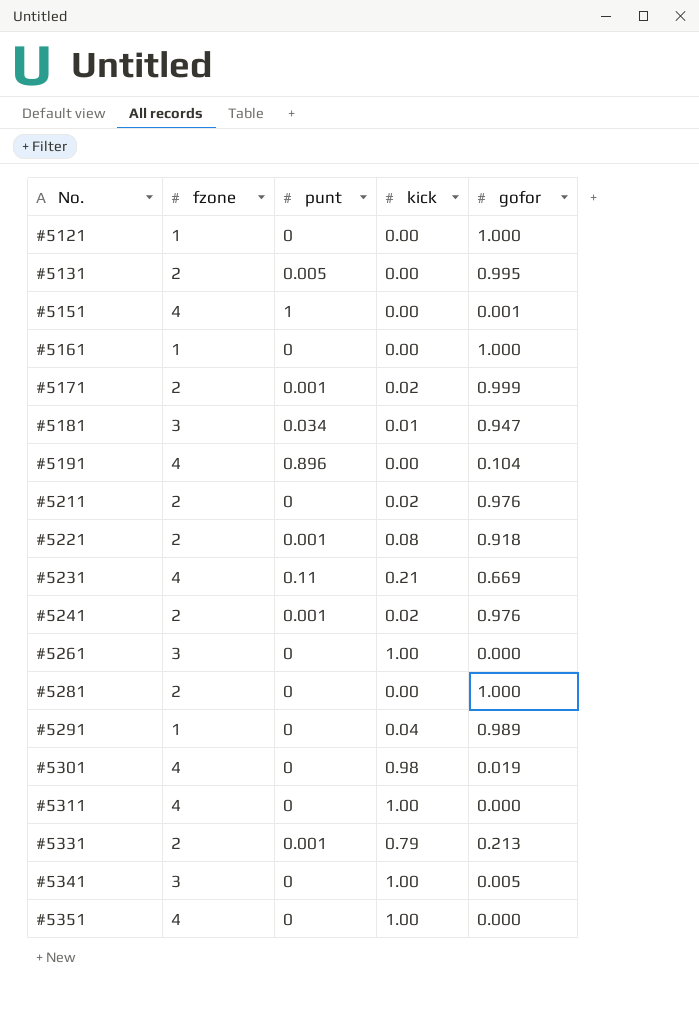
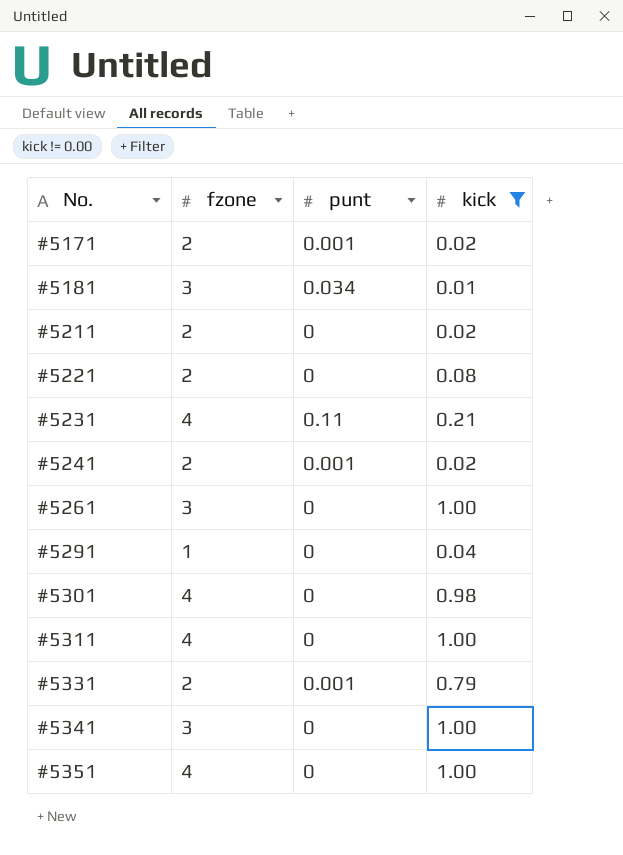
filter: none -> kick != 0.00
column gofor | position: 5 -> none
#5221 | punt: 0.001 -> 0

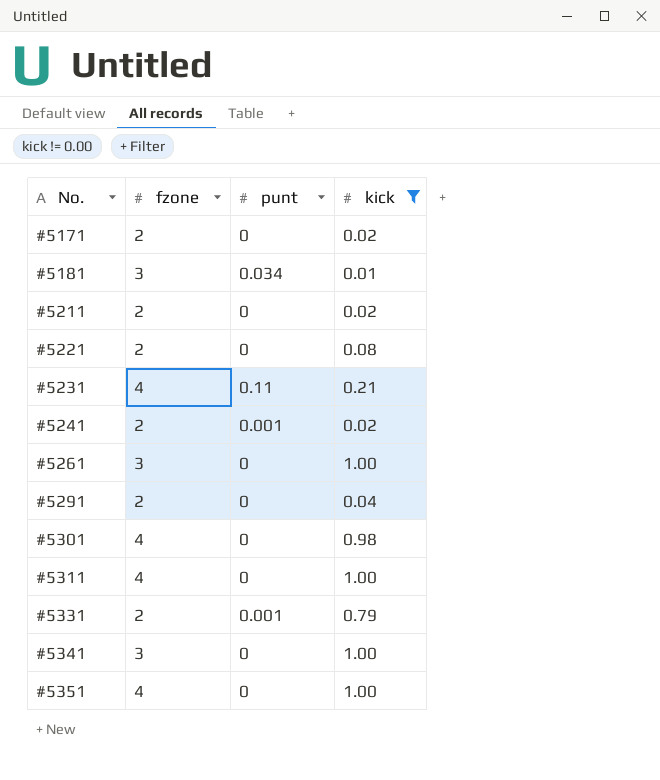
#5171 | punt: 0.001 -> 0
#5291 | fzone: 1 -> 2

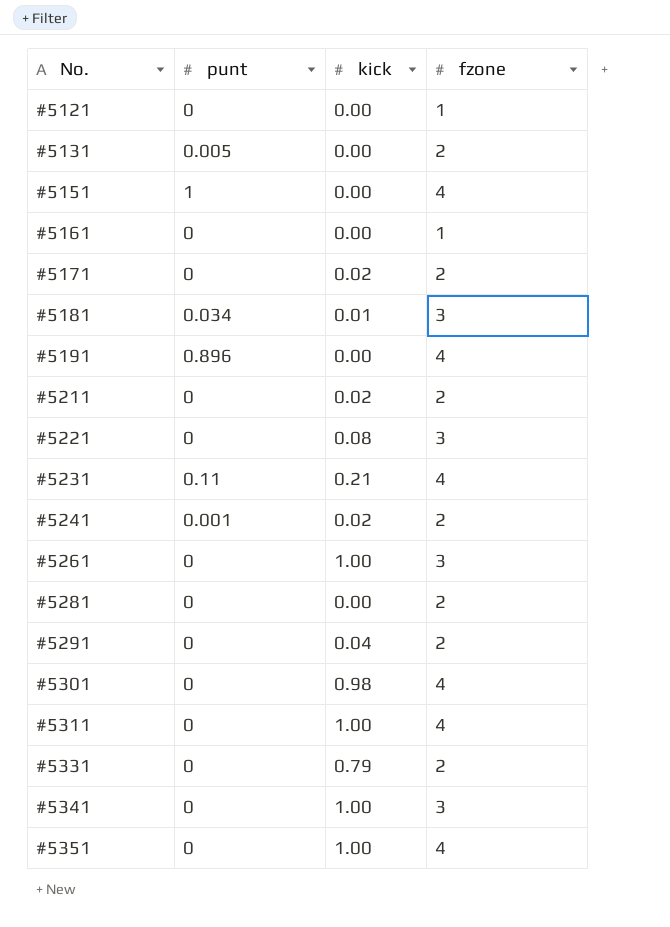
filter: kick != 0.00 -> none
column fzone | position: 2 -> 4
#5221 | fzone: 2 -> 3
#5331 | punt: 0.001 -> 0

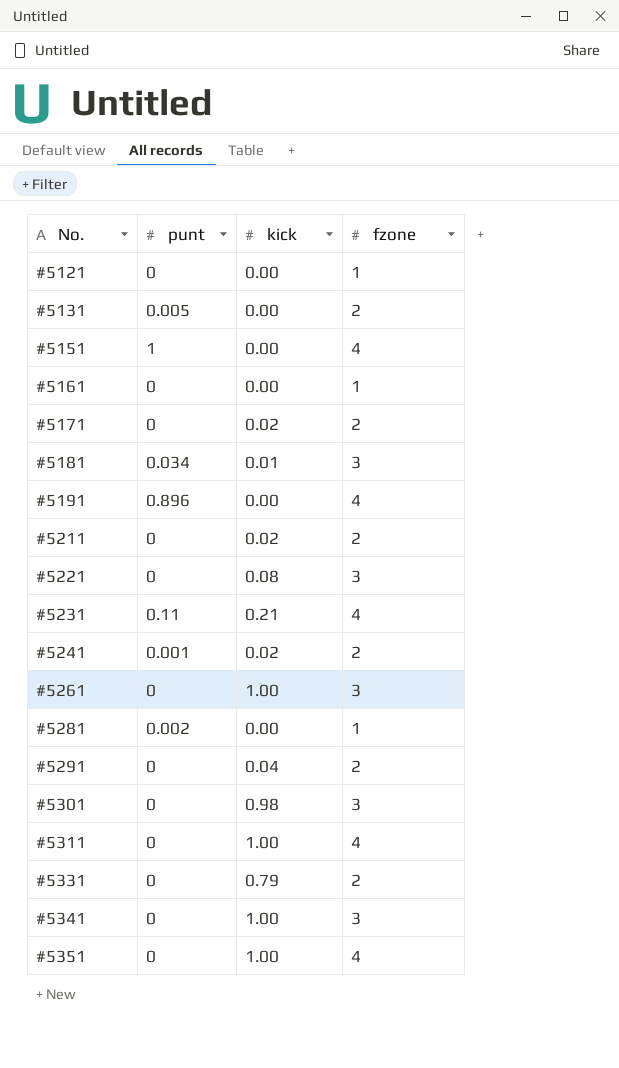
#5281 | punt: 0 -> 0.002
#5281 | fzone: 2 -> 1
#5301 | fzone: 4 -> 3

